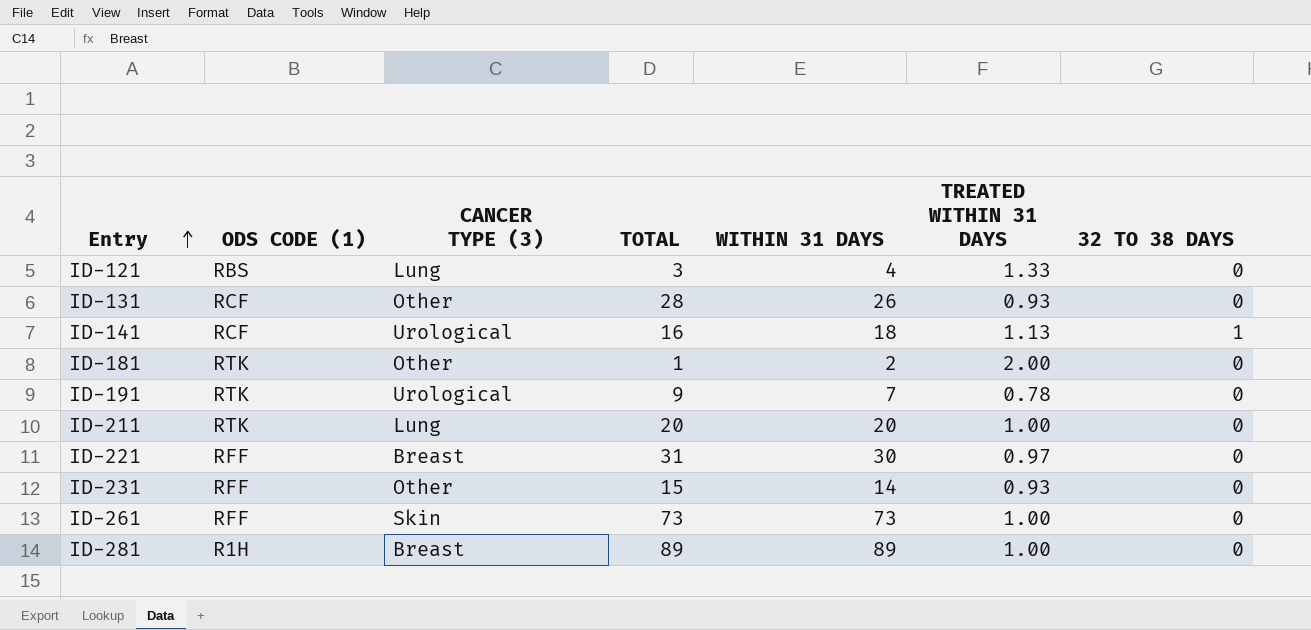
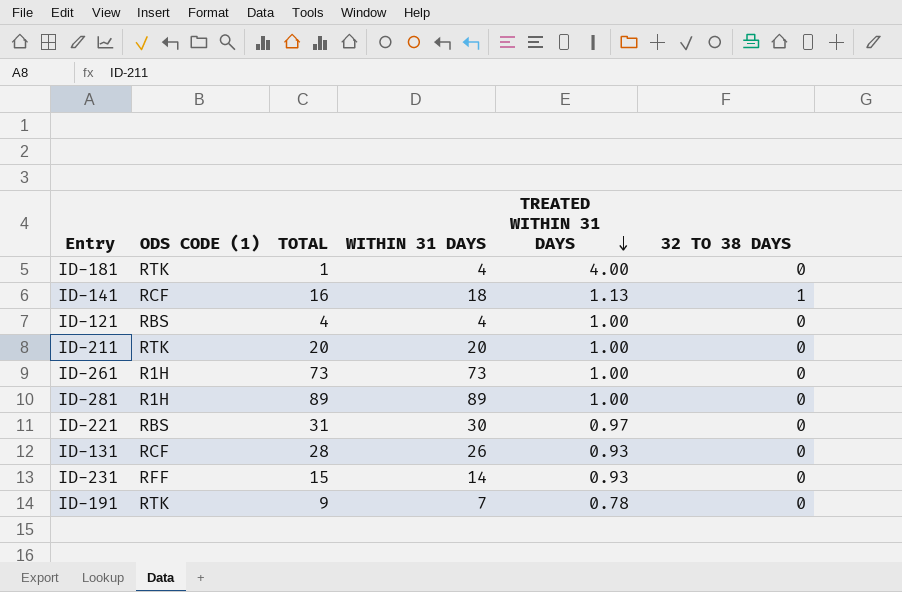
row order: Entry ascending -> TREATED WITHIN 31 DAYS descending
column CANCER TYPE (3) | position: 3 -> none
ID-181 | WITHIN 31 DAYS: 2 -> 4
ID-181 | TREATED WITHIN 31 DAYS: 2.00 -> 4.00
ID-121 | TOTAL: 3 -> 4
ID-121 | TREATED WITHIN 31 DAYS: 1.33 -> 1.00
ID-261 | ODS CODE (1): RFF -> R1H
ID-221 | ODS CODE (1): RFF -> RBS

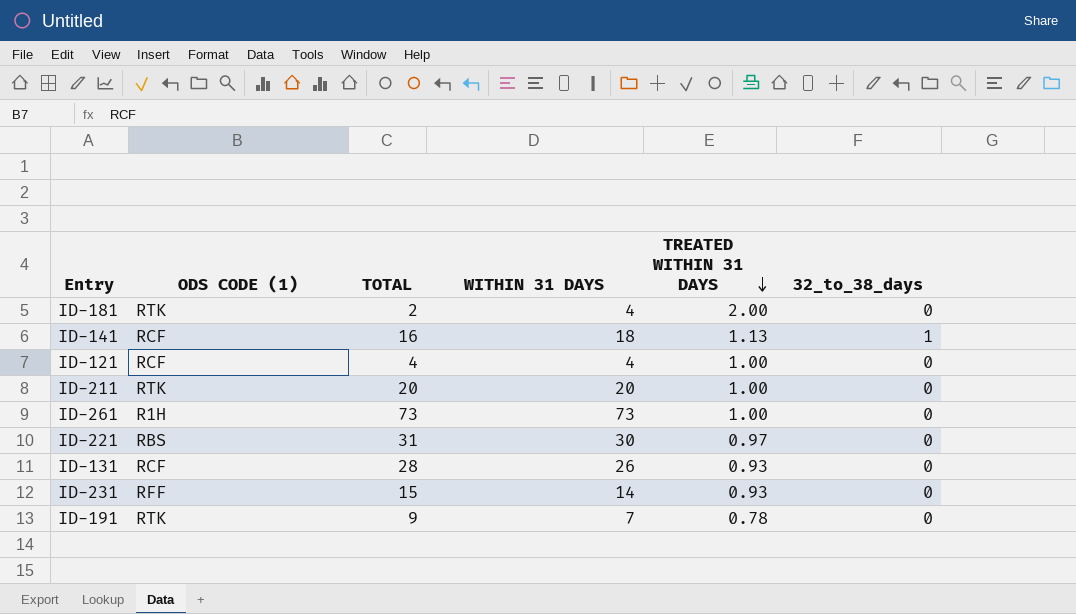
column name: 32 TO 38 DAYS -> 32_to_38_days
row ID-281: R1H | 89 | 89 | 1.00 | 0 -> none
ID-181 | TOTAL: 1 -> 2
ID-181 | TREATED WITHIN 31 DAYS: 4.00 -> 2.00
ID-121 | ODS CODE (1): RBS -> RCF

